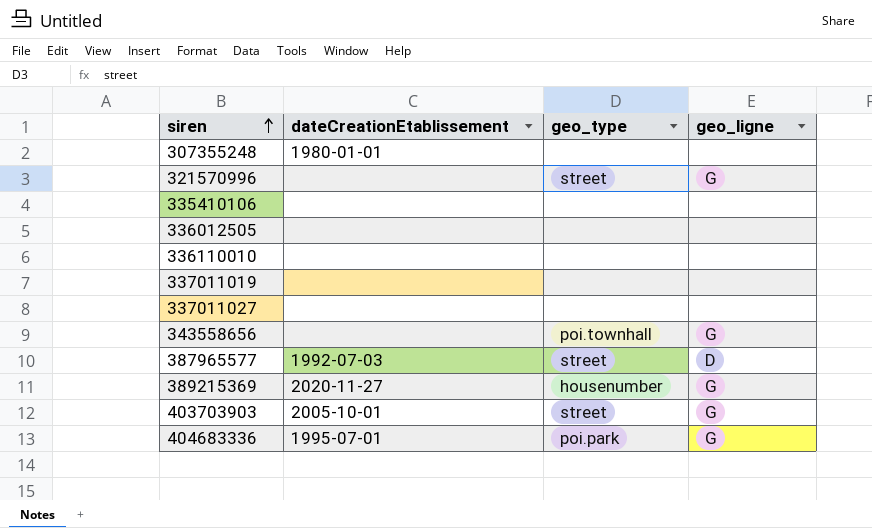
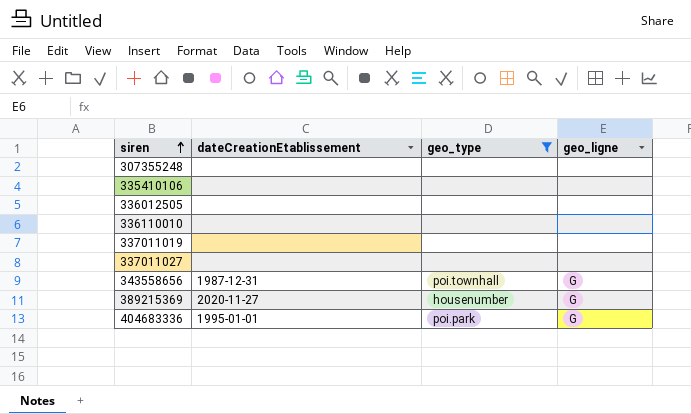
filter: none -> geo_type != street
307355248 | dateCreationEtablissement: 1980-01-01 -> none
343558656 | dateCreationEtablissement: none -> 1987-12-31
404683336 | dateCreationEtablissement: 1995-07-01 -> 1995-01-01

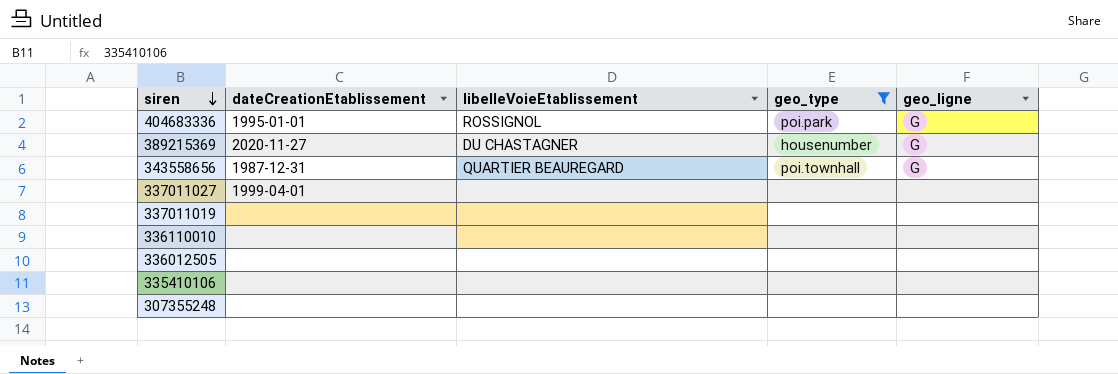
row order: siren ascending -> siren descending
column libelleVoieEtablissement | position: none -> 3
337011027 | dateCreationEtablissement: none -> 1999-04-01

